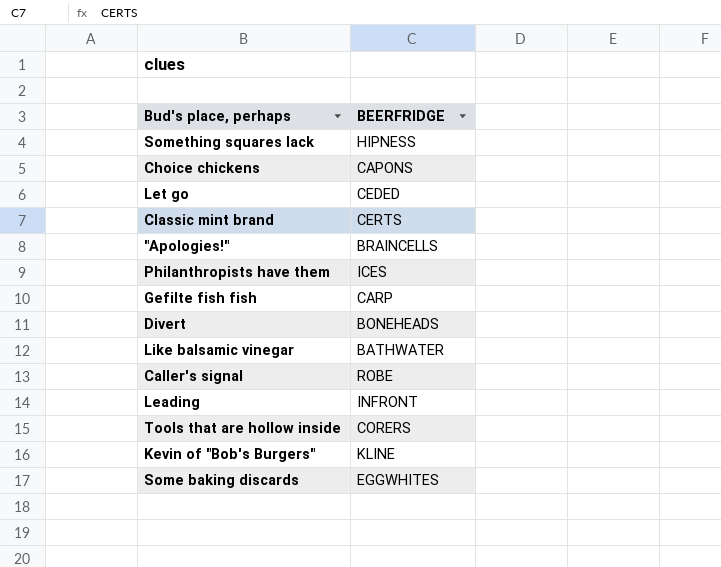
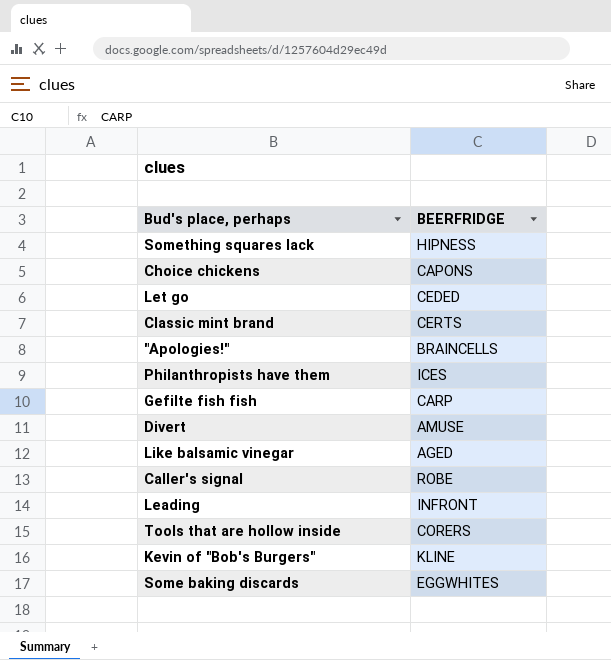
Divert | BEERFRIDGE: BONEHEADS -> AMUSE
Like balsamic vinegar | BEERFRIDGE: BATHWATER -> AGED

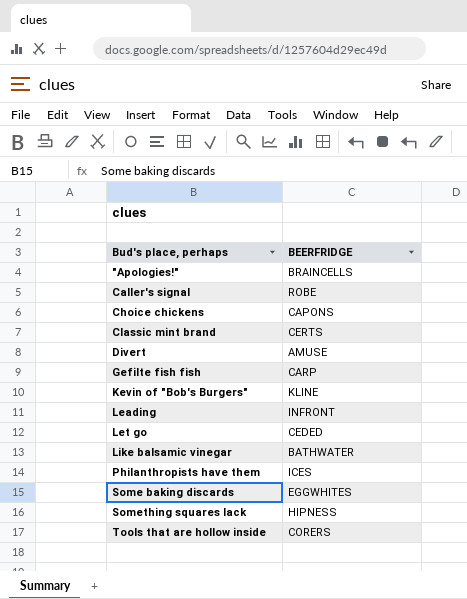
row order: none -> Bud's place, perhaps ascending
Like balsamic vinegar | BEERFRIDGE: AGED -> BATHWATER

